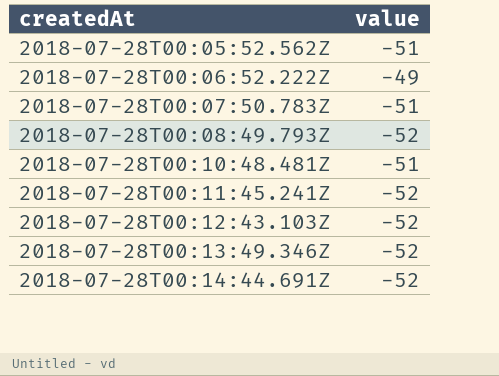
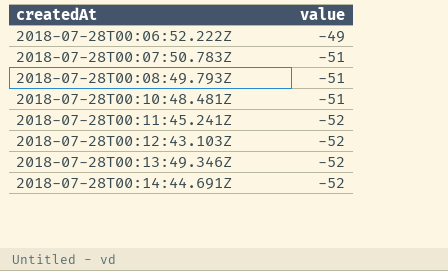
row 2018-07-28T00:05:52.562Z: -51 -> none
2018-07-28T00:08:49.793Z | value: -52 -> -51

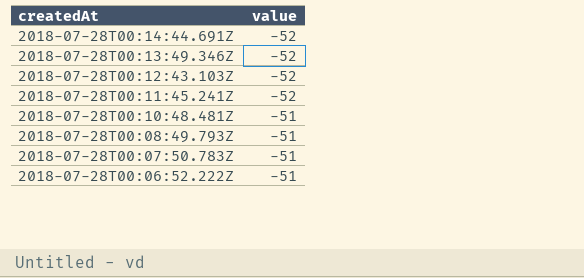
row order: createdAt ascending -> createdAt descending
2018-07-28T00:06:52.222Z | value: -49 -> -51

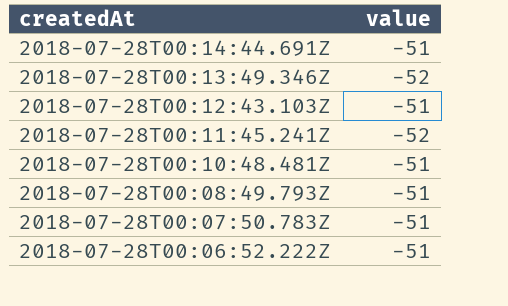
2018-07-28T00:14:44.691Z | value: -52 -> -51
2018-07-28T00:12:43.103Z | value: -52 -> -51

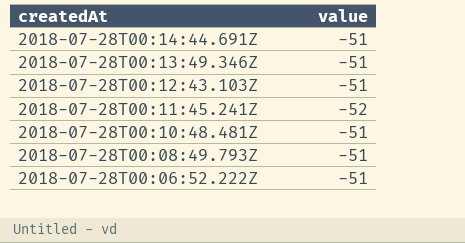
row 2018-07-28T00:07:50.783Z: -51 -> none
2018-07-28T00:13:49.346Z | value: -52 -> -51

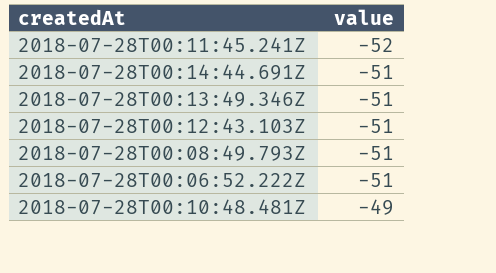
row order: createdAt descending -> value ascending
2018-07-28T00:10:48.481Z | value: -51 -> -49

